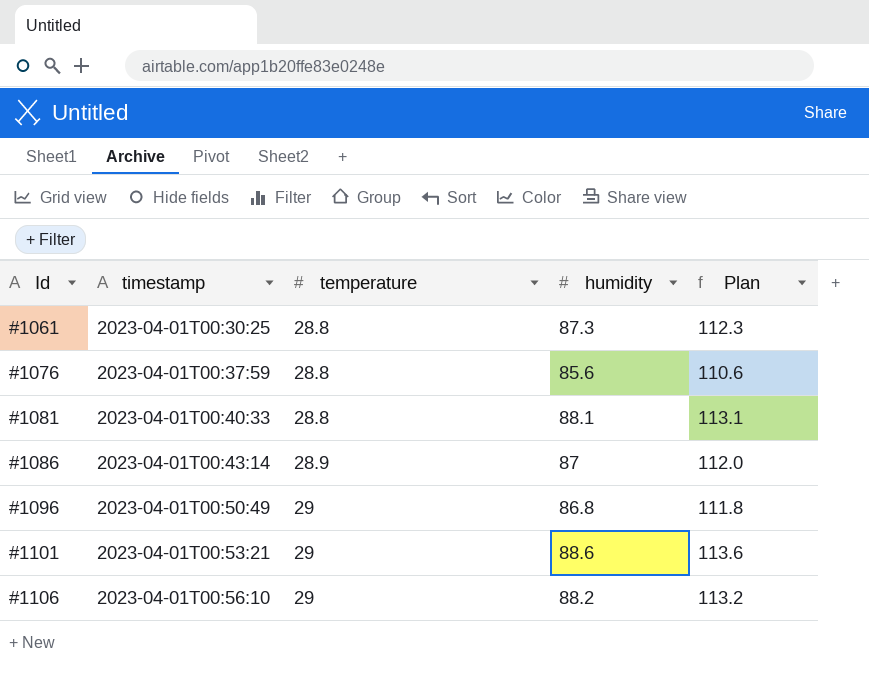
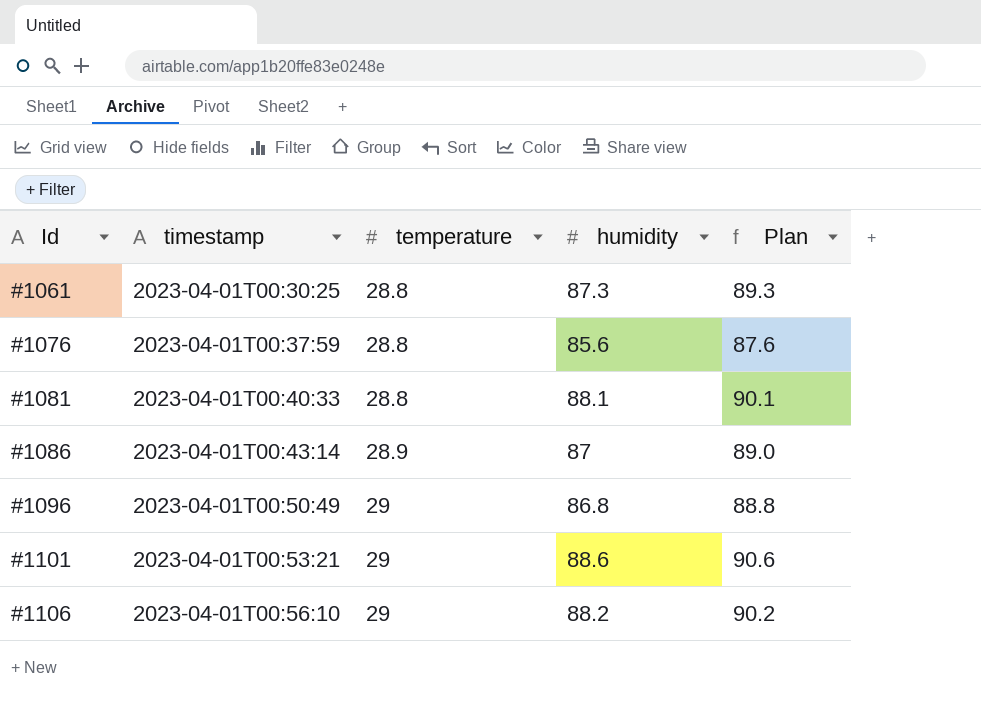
column Plan | formula: [humidity] + 25 -> [humidity] + 2

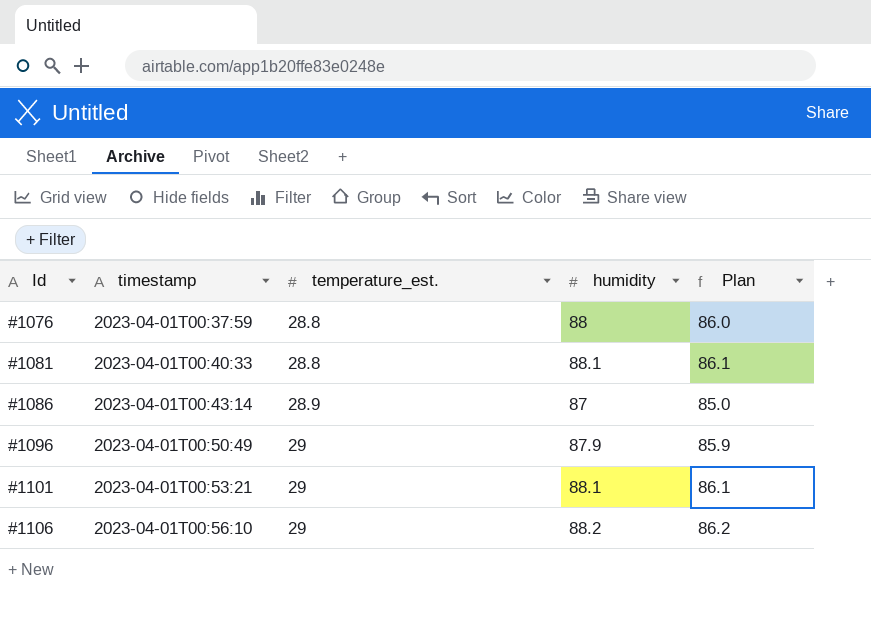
column name: temperature -> temperature_est.
column Plan | formula: [humidity] + 2 -> [humidity] - 2
row #1061: 2023-04-01T00:30:25 | 28.8 | 87.3 | 89.3 -> none
#1076 | humidity: 85.6 -> 88
#1096 | humidity: 86.8 -> 87.9
#1101 | humidity: 88.6 -> 88.1

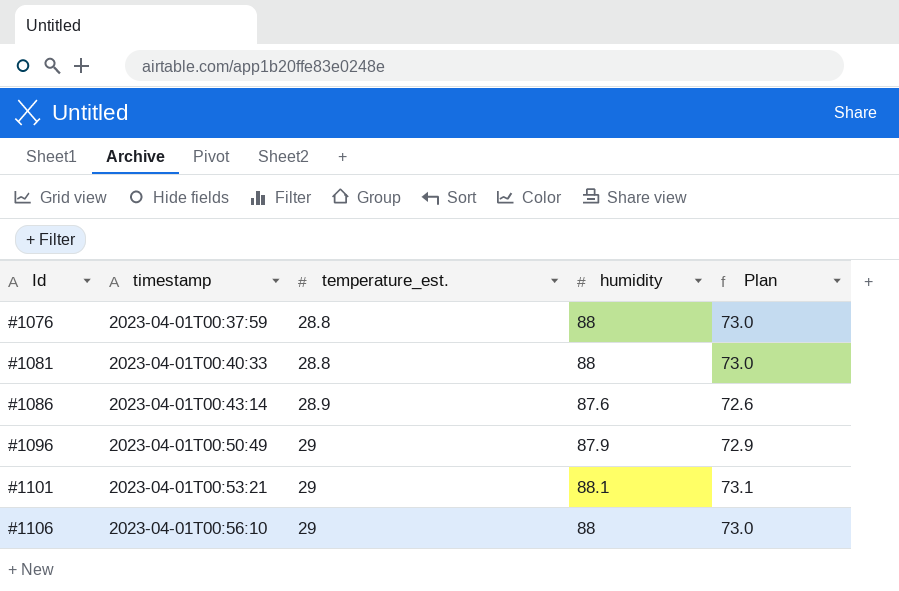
column Plan | formula: [humidity] - 2 -> [humidity] - 15
#1081 | humidity: 88.1 -> 88
#1086 | humidity: 87 -> 87.6
#1106 | humidity: 88.2 -> 88

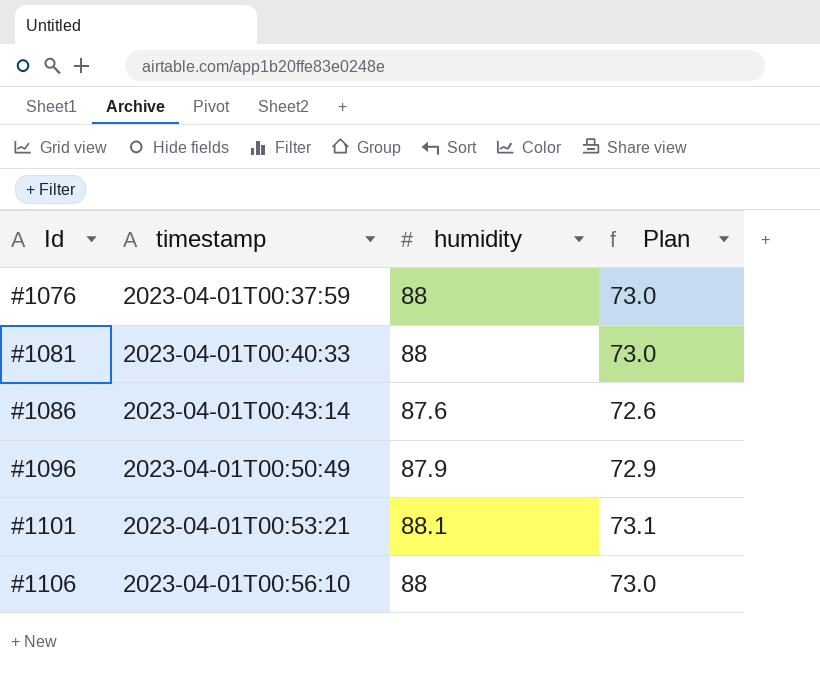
column temperature_est. | position: 3 -> none

